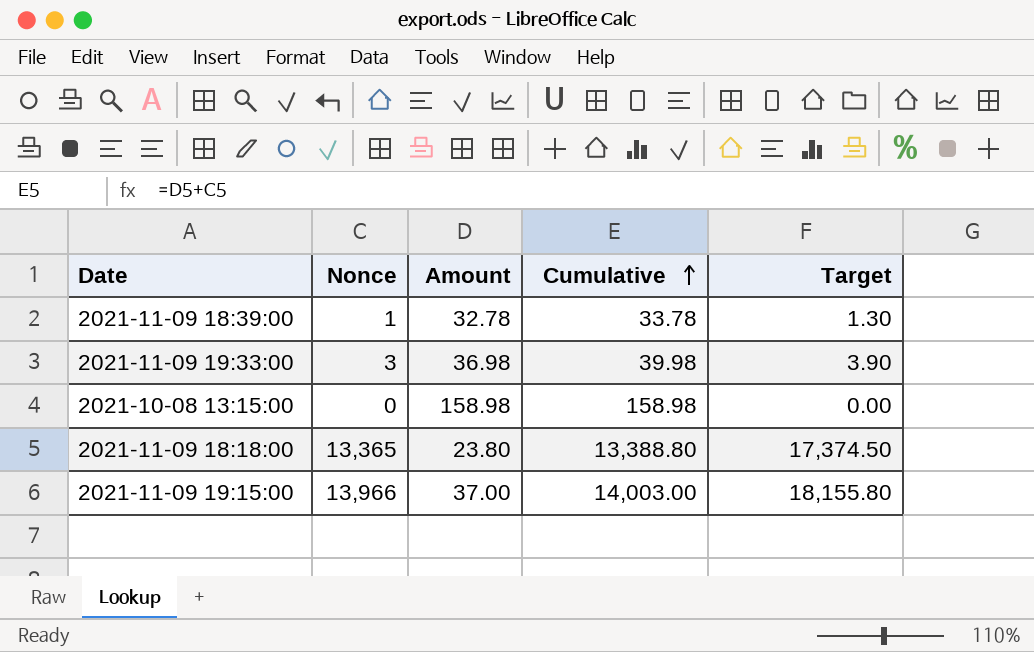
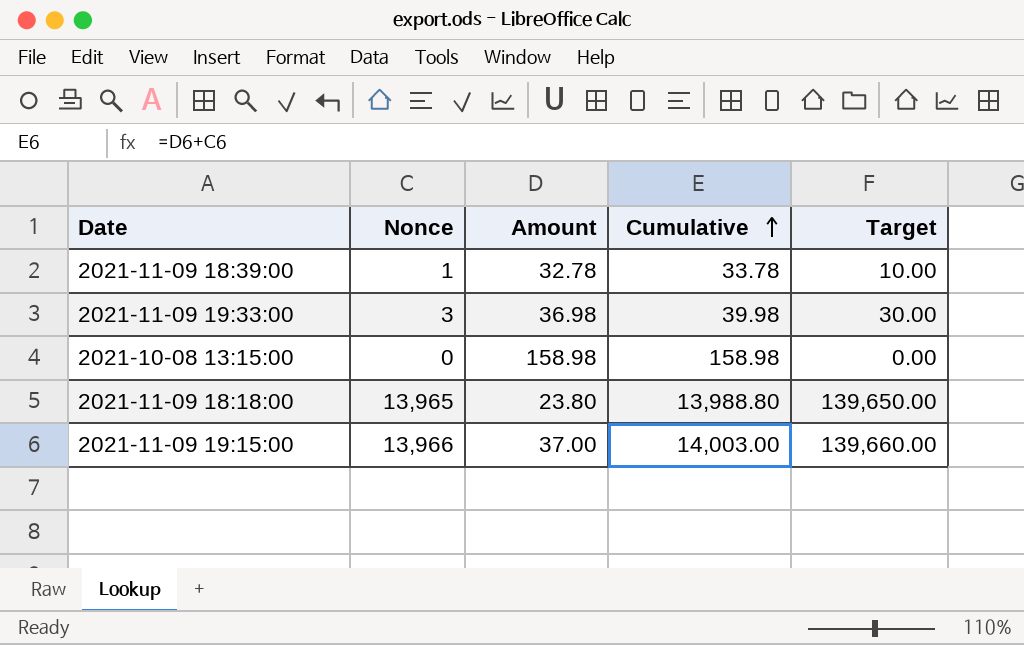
column Target | formula: [Nonce] * 1.3 -> [Nonce] * 10
2021-11-09 18:18:00 | Nonce: 13,365 -> 13,965
2021-11-09 18:18:00 | Cumulative: 13,388.80 -> 13,988.80

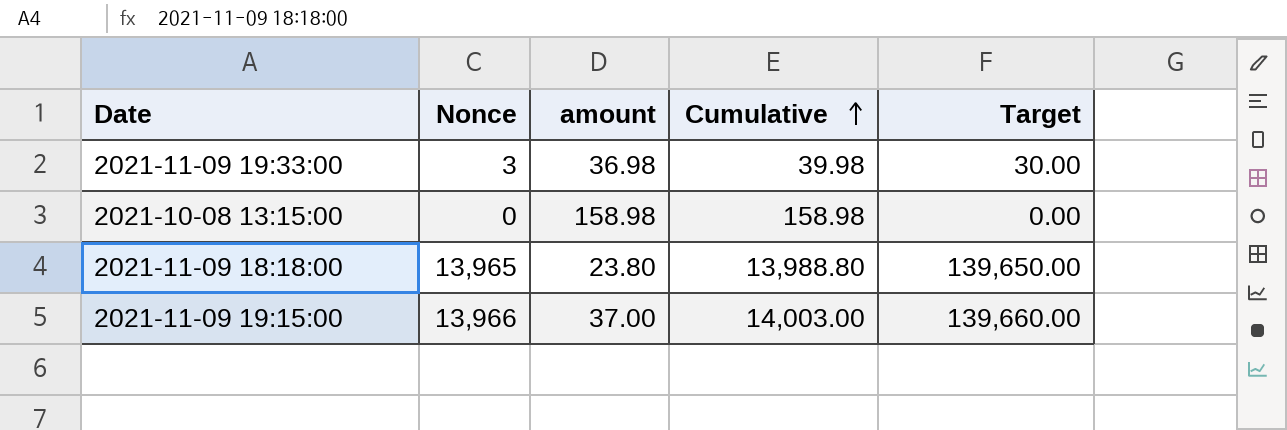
column name: Amount -> amount
row 2021-11-09 18:39:00: 1 | 32.78 | 33.78 | 10.00 -> none

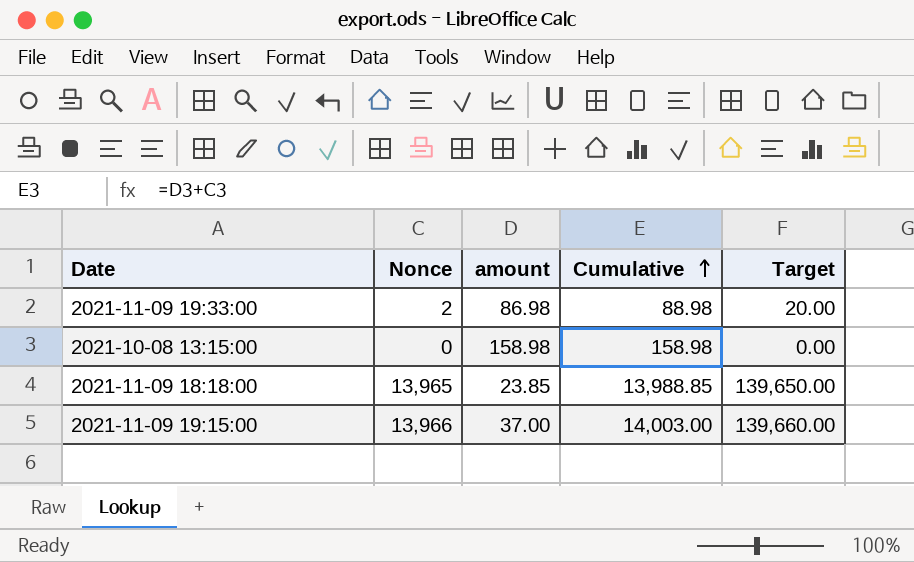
2021-11-09 19:33:00 | Nonce: 3 -> 2
2021-11-09 19:33:00 | amount: 36.98 -> 86.98
2021-11-09 19:33:00 | Cumulative: 39.98 -> 88.98
2021-11-09 19:33:00 | Target: 30.00 -> 20.00
2021-11-09 18:18:00 | amount: 23.80 -> 23.85
2021-11-09 18:18:00 | Cumulative: 13,988.80 -> 13,988.85

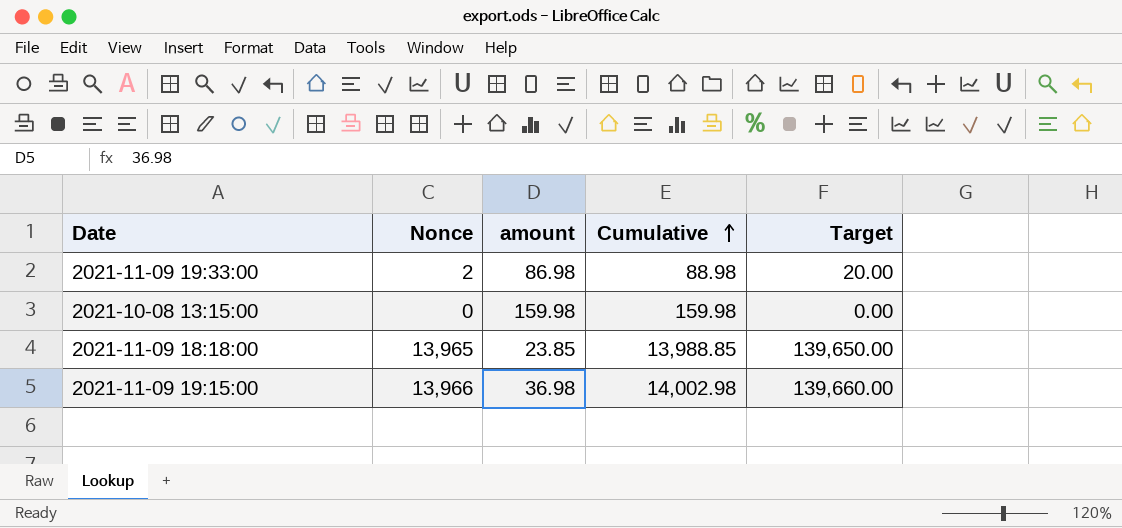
2021-10-08 13:15:00 | amount: 158.98 -> 159.98
2021-10-08 13:15:00 | Cumulative: 158.98 -> 159.98
2021-11-09 19:15:00 | amount: 37.00 -> 36.98
2021-11-09 19:15:00 | Cumulative: 14,003.00 -> 14,002.98

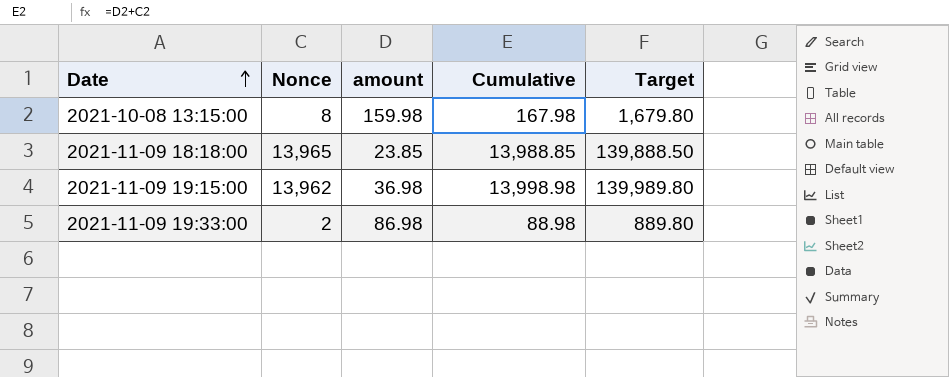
row order: Cumulative ascending -> Date ascending
column Target | formula: [Nonce] * 10 -> [Cumulative] * 10
2021-10-08 13:15:00 | Nonce: 0 -> 8
2021-10-08 13:15:00 | Cumulative: 159.98 -> 167.98
2021-11-09 19:15:00 | Nonce: 13,966 -> 13,962
2021-11-09 19:15:00 | Cumulative: 14,002.98 -> 13,998.98

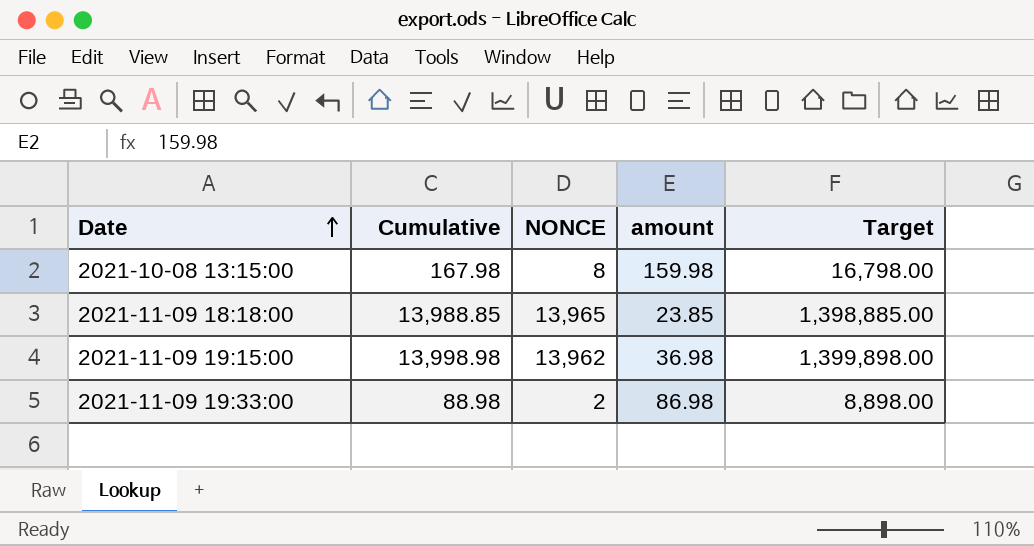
column Cumulative | position: 4 -> 2
column name: Nonce -> NONCE
column Target | formula: [Cumulative] * 10 -> [Cumulative] * 100

